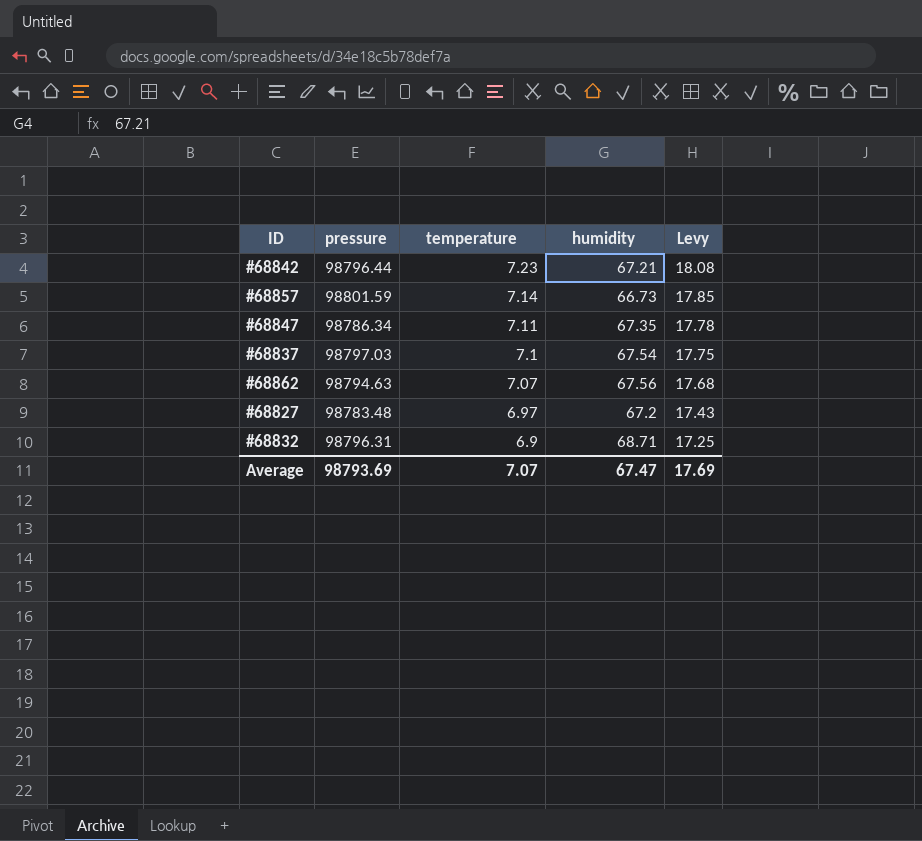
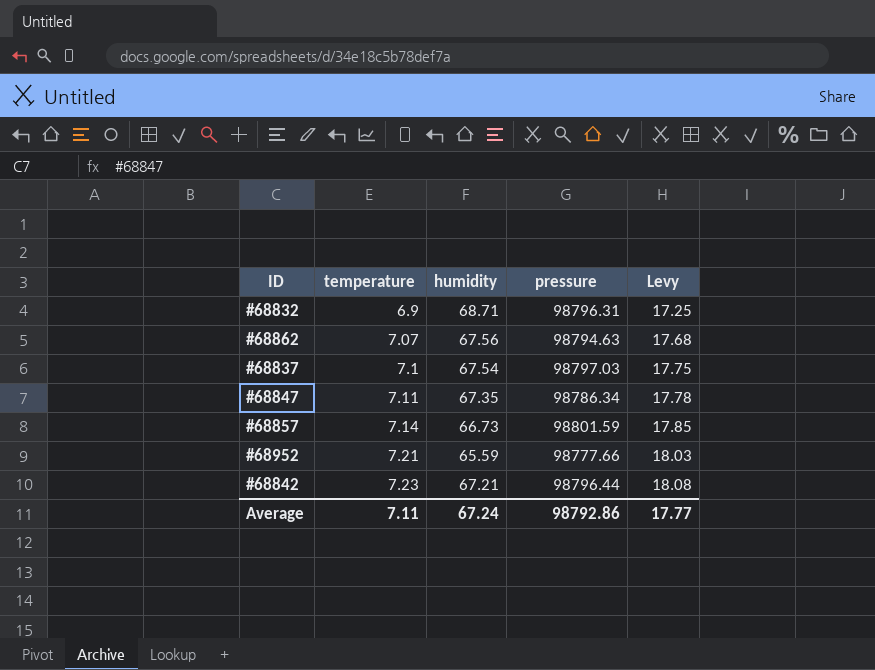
row order: temperature descending -> temperature ascending
column pressure | position: 2 -> 4
row #68827: 98783.48 | 6.97 | 67.2 | 17.43 -> none
row #68952: none -> 7.21 | 65.59 | 98777.66 | 18.03
Average | temperature: 7.07 -> 7.11
Average | humidity: 67.47 -> 67.24
Average | pressure: 98793.69 -> 98792.86
Average | Levy: 17.69 -> 17.77

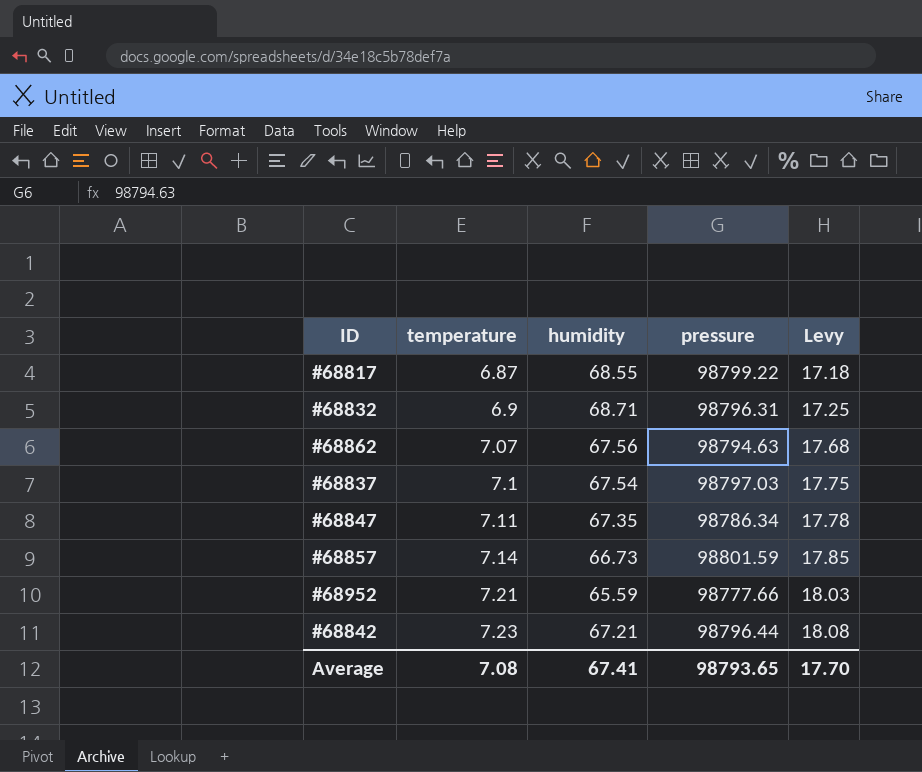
row #68817: none -> 6.87 | 68.55 | 98799.22 | 17.18
Average | temperature: 7.11 -> 7.08
Average | humidity: 67.24 -> 67.41
Average | pressure: 98792.86 -> 98793.65
Average | Levy: 17.77 -> 17.70

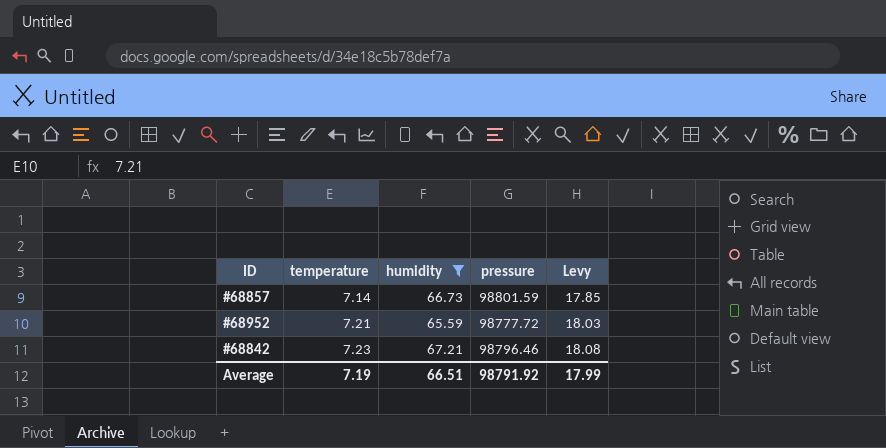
filter: none -> humidity <= 67.21
#68952 | pressure: 98777.66 -> 98777.72
#68842 | pressure: 98796.44 -> 98796.46
Average | temperature: 7.08 -> 7.19
Average | humidity: 67.41 -> 66.51
Average | pressure: 98793.65 -> 98791.92
Average | Levy: 17.70 -> 17.99

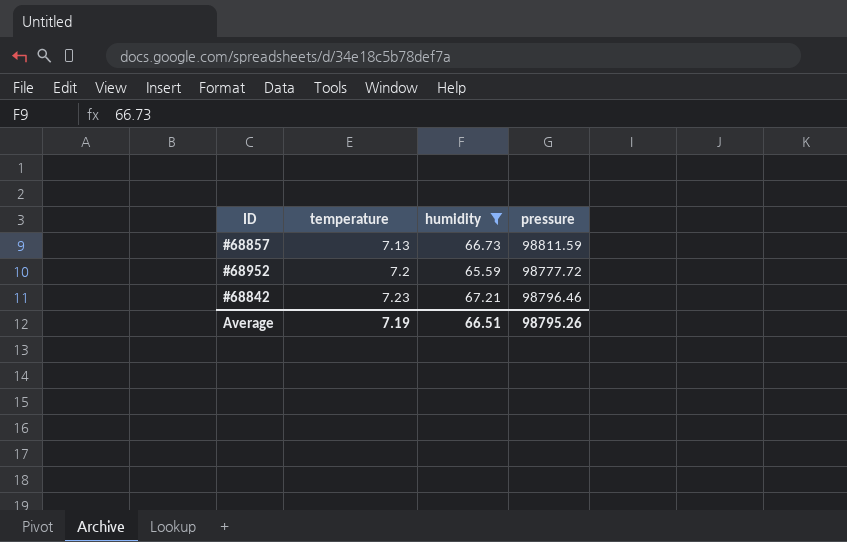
column Levy | formula: [temperature] * 2.5 -> none
#68857 | temperature: 7.14 -> 7.13
#68857 | pressure: 98801.59 -> 98811.59
#68952 | temperature: 7.21 -> 7.2
Average | pressure: 98791.92 -> 98795.26

